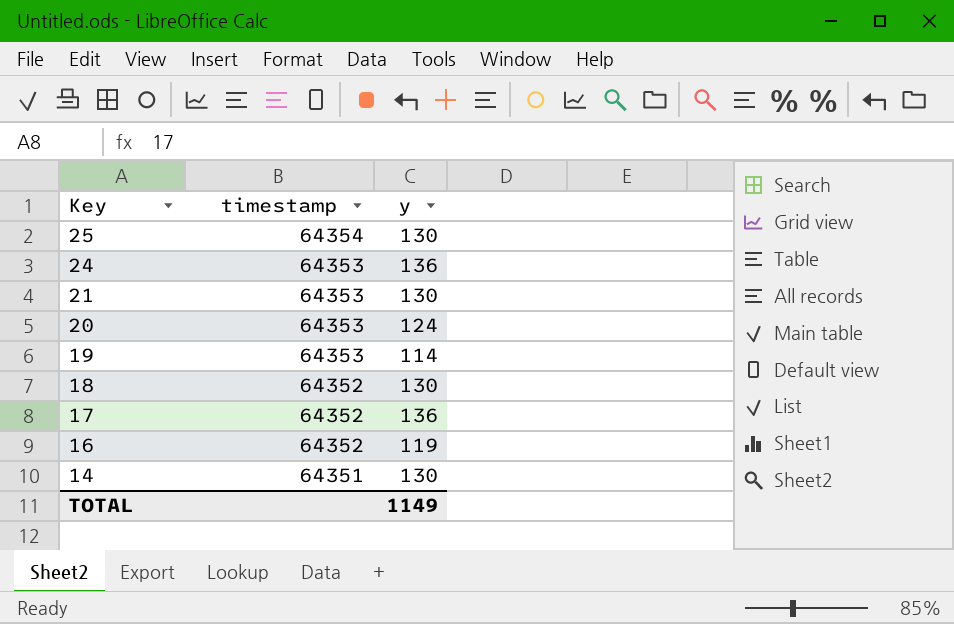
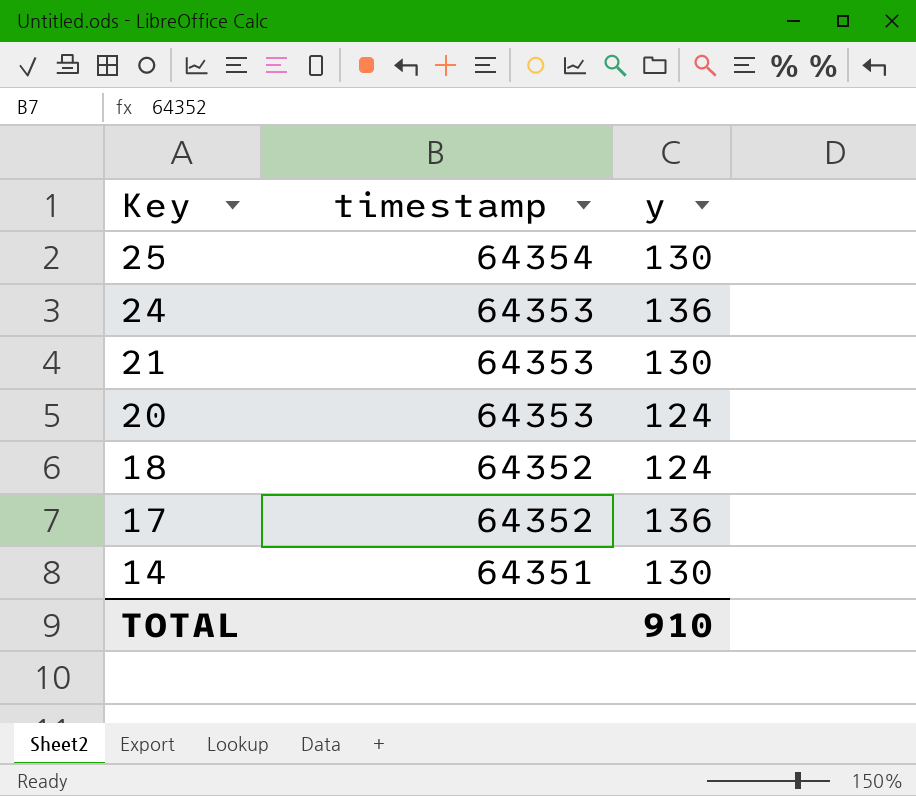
row 19: 64353 | 114 -> none
row 16: 64352 | 119 -> none
18 | y: 130 -> 124
TOTAL | y: 1149 -> 910

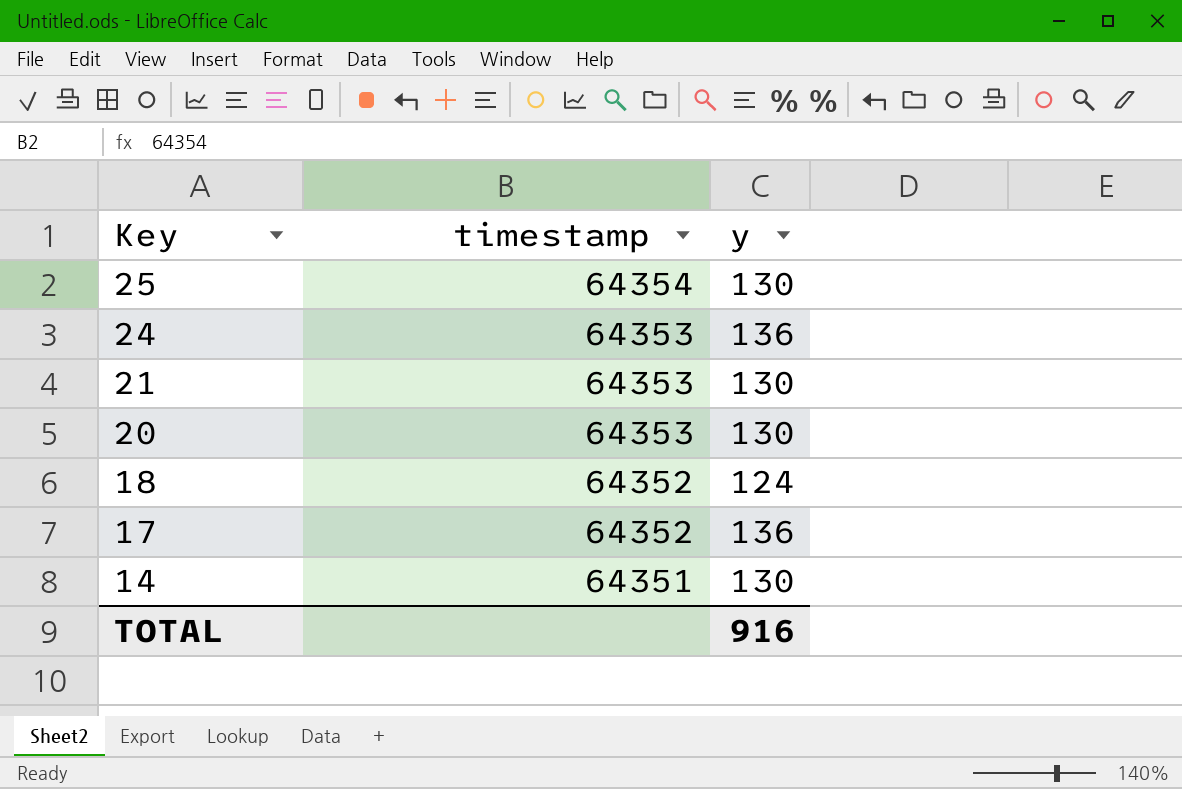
20 | y: 124 -> 130
TOTAL | y: 910 -> 916

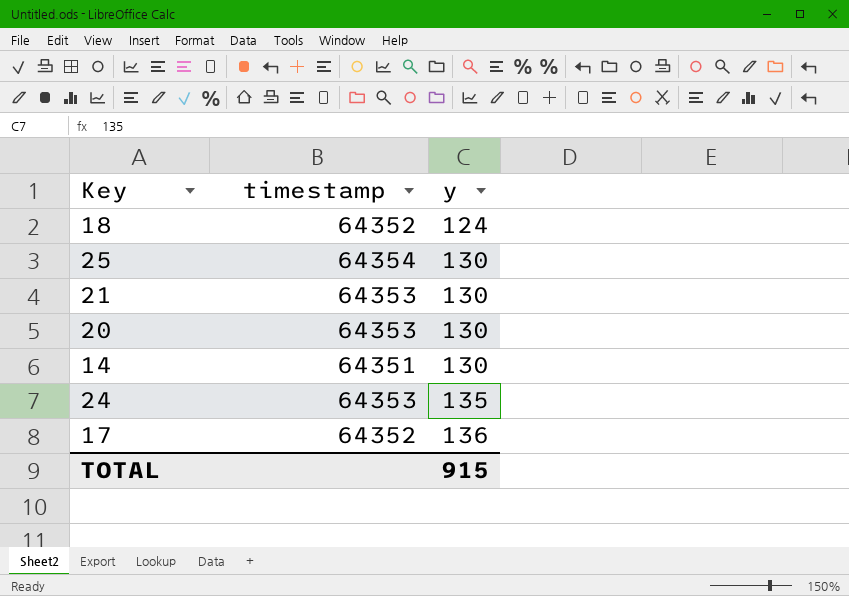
row order: Key descending -> y ascending
24 | y: 136 -> 135
TOTAL | y: 916 -> 915

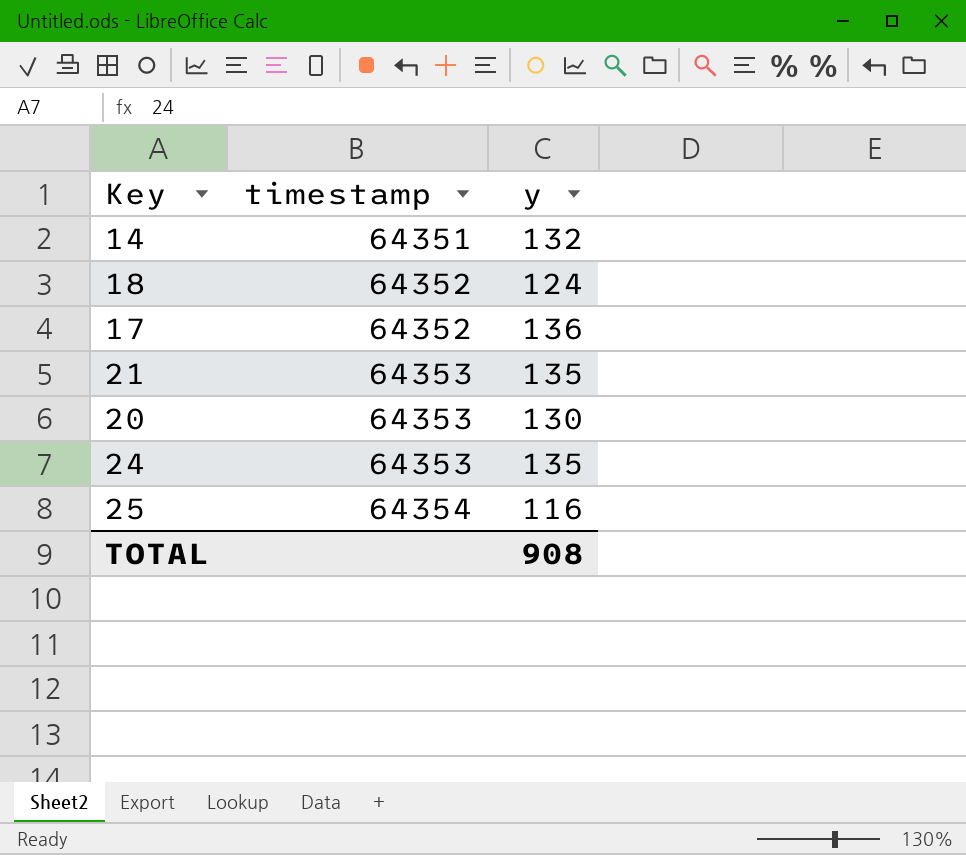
row order: y ascending -> timestamp ascending
14 | y: 130 -> 132
21 | y: 130 -> 135
25 | y: 130 -> 116
TOTAL | y: 915 -> 908

